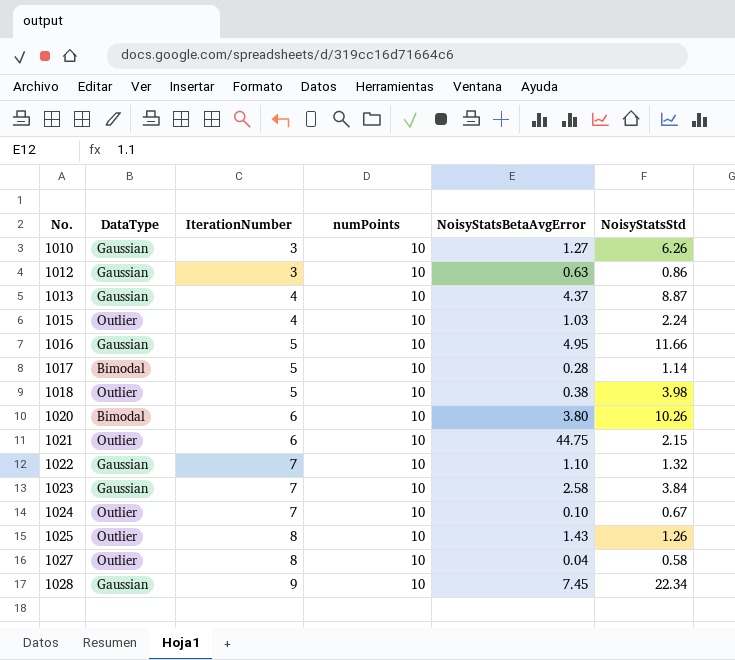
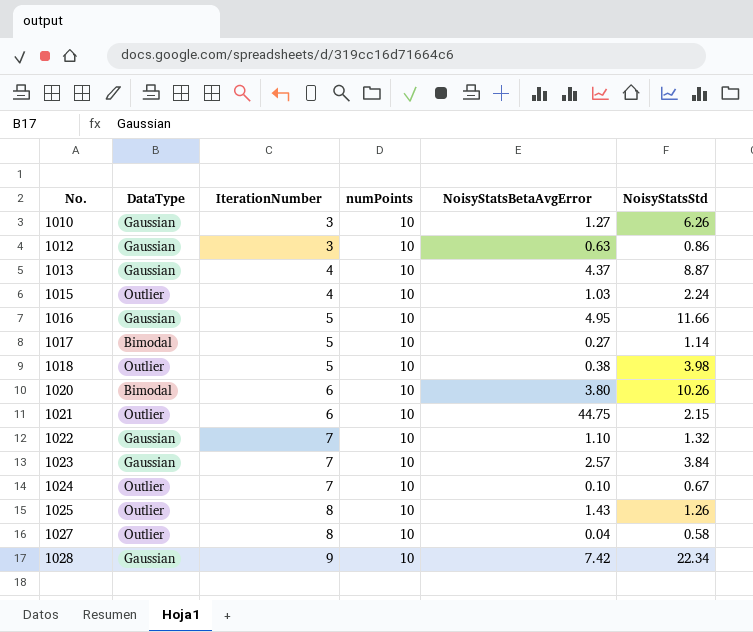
1017 | NoisyStatsBetaAvgError: 0.28 -> 0.27
1023 | NoisyStatsBetaAvgError: 2.58 -> 2.57
1028 | NoisyStatsBetaAvgError: 7.45 -> 7.42

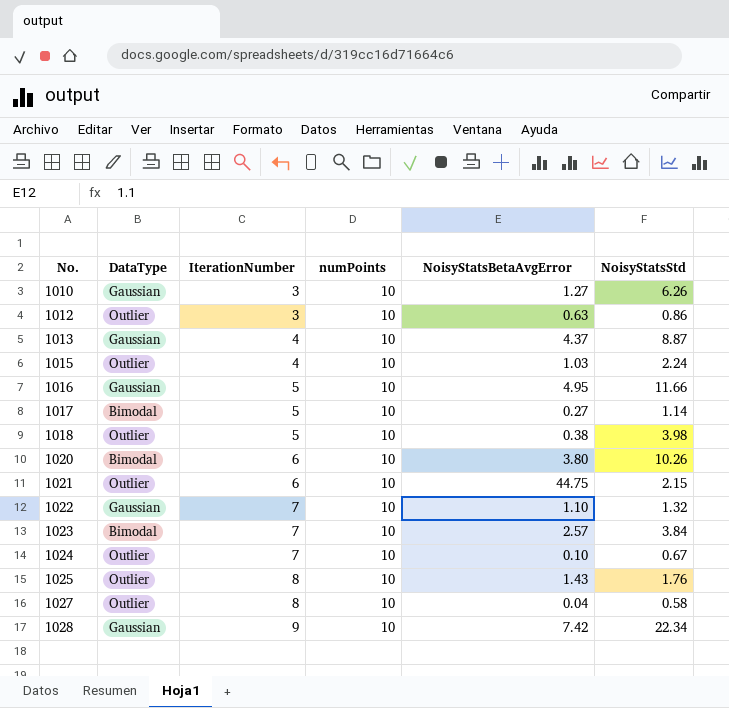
1012 | DataType: Gaussian -> Outlier
1023 | DataType: Gaussian -> Bimodal
1025 | NoisyStatsStd: 1.26 -> 1.76

